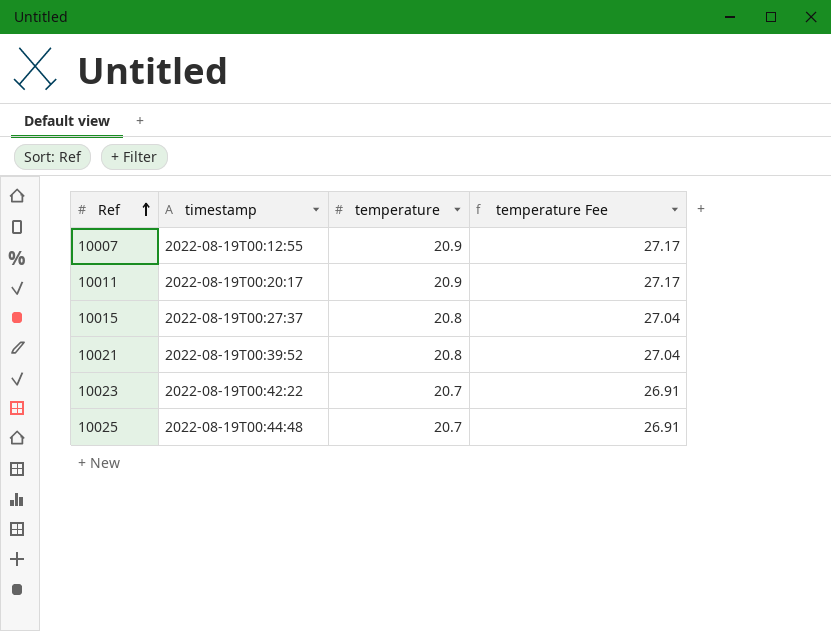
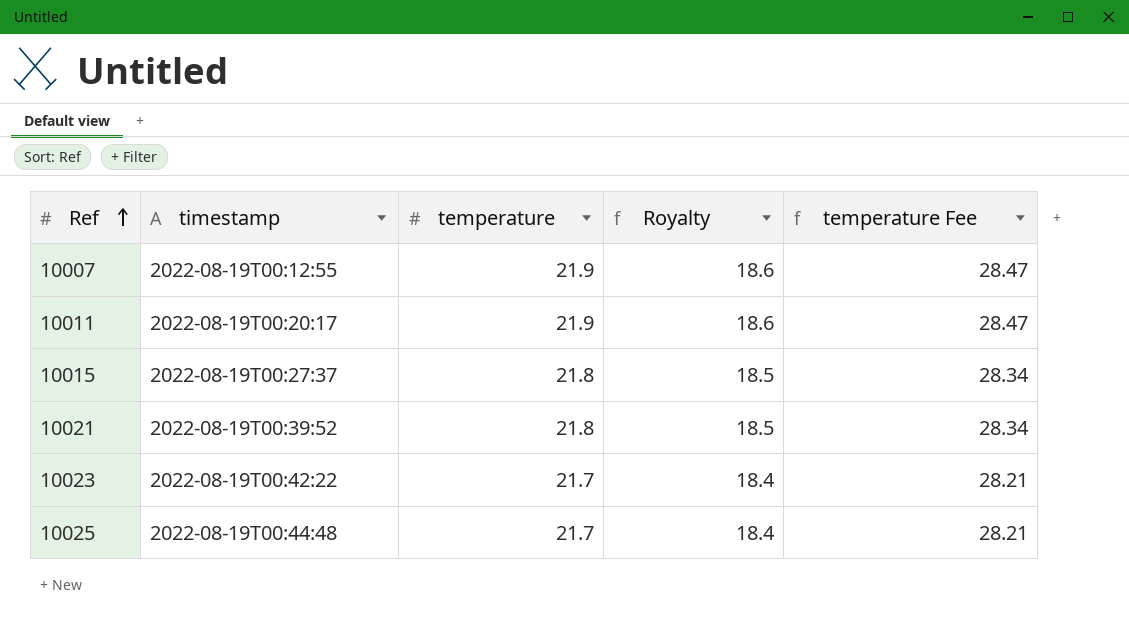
column Royalty | formula: none -> [temperature] * 0.85
10007 | temperature: 20.9 -> 21.9
10007 | temperature Fee: 27.17 -> 28.47
10011 | temperature: 20.9 -> 21.9
10011 | temperature Fee: 27.17 -> 28.47
10015 | temperature: 20.8 -> 21.8
10015 | temperature Fee: 27.04 -> 28.34
10021 | temperature: 20.8 -> 21.8
10021 | temperature Fee: 27.04 -> 28.34
10023 | temperature: 20.7 -> 21.7
10023 | temperature Fee: 26.91 -> 28.21
10025 | temperature: 20.7 -> 21.7
10025 | temperature Fee: 26.91 -> 28.21

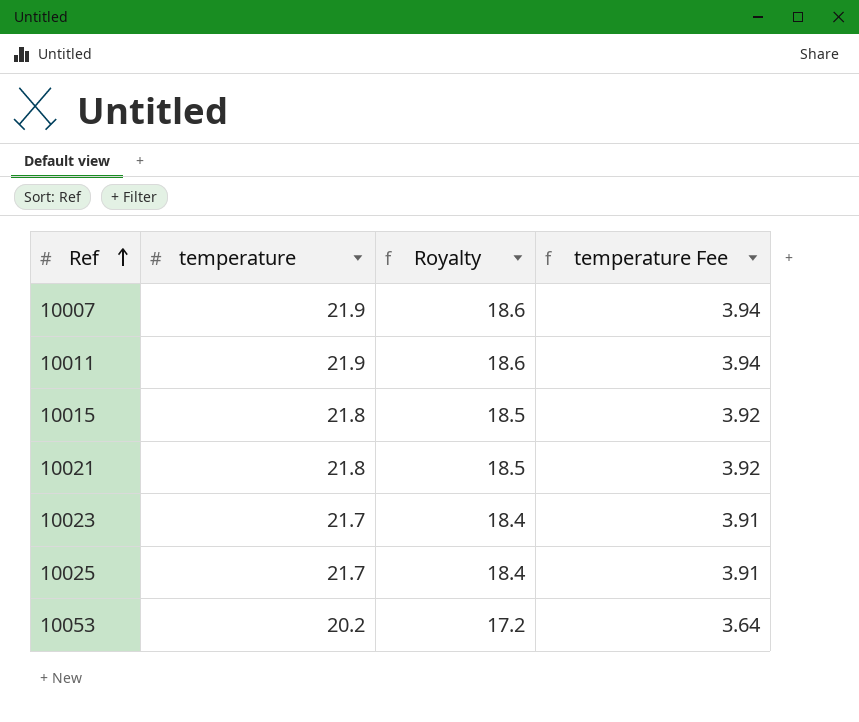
column timestamp | position: 2 -> none
column temperature Fee | formula: [temperature] * 1.3 -> [temperature] * 0.18
row 10053: none -> 20.2 | 17.2 | 3.64

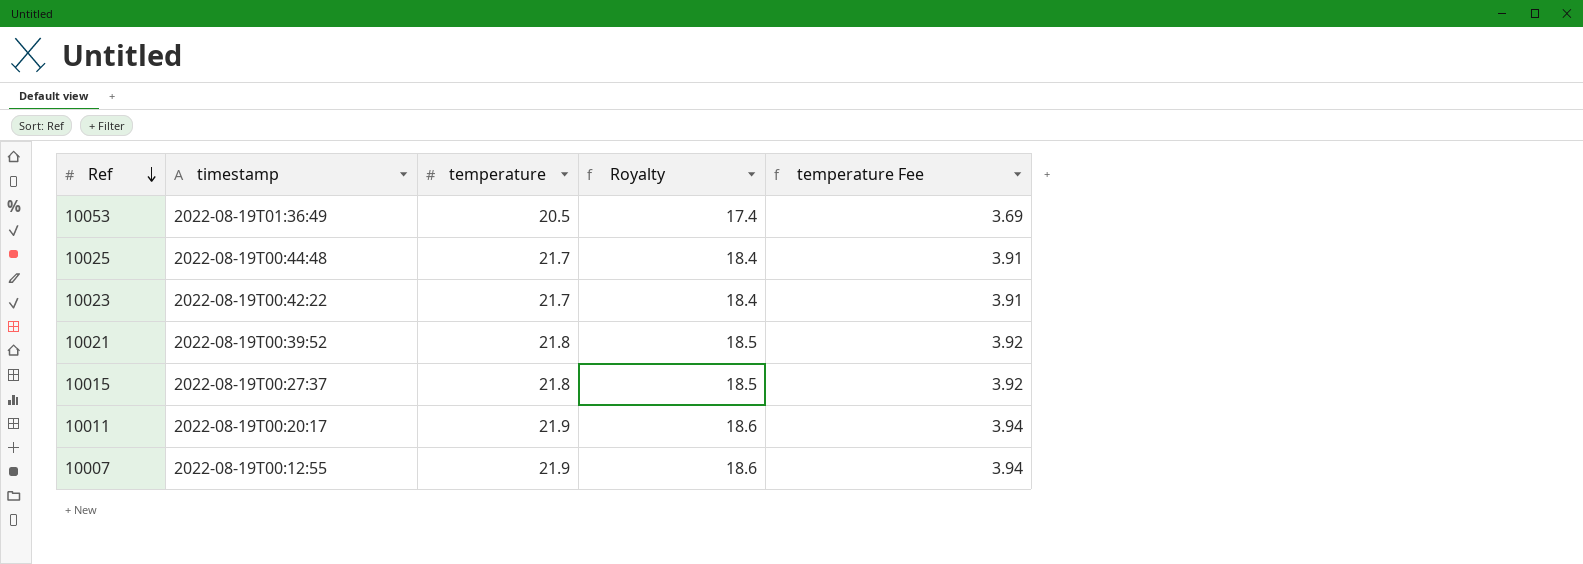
row order: Ref ascending -> Ref descending
column timestamp | position: none -> 2
10053 | temperature: 20.2 -> 20.5
10053 | Royalty: 17.2 -> 17.4
10053 | temperature Fee: 3.64 -> 3.69

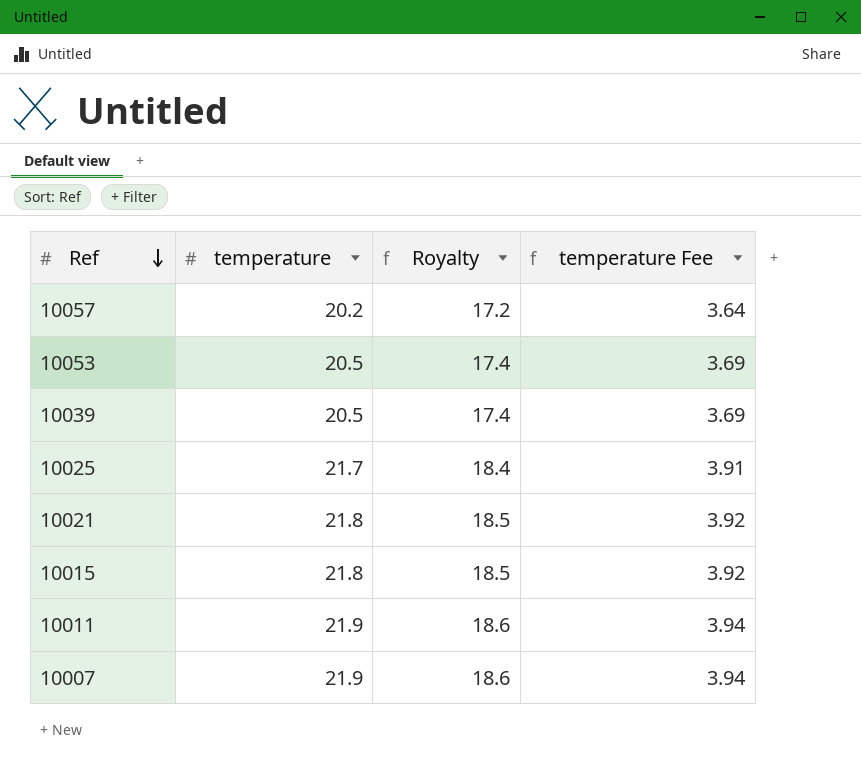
column timestamp | position: 2 -> none
row 10023: 2022-08-19T00:42:22 | 21.7 | 18.4 | 3.91 -> none
row 10057: none -> 20.2 | 17.2 | 3.64
row 10039: none -> 20.5 | 17.4 | 3.69

